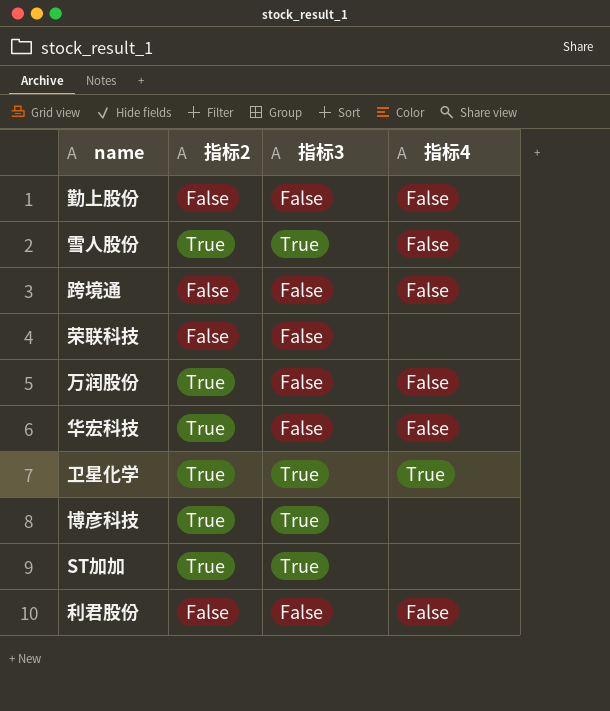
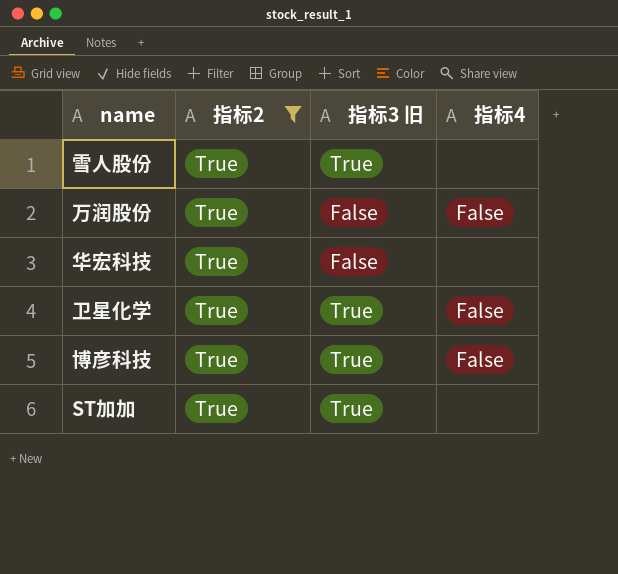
filter: none -> 指标2 = True
column name: 指标3 -> 指标3 旧
雪人股份 | 指标4: False -> none
华宏科技 | 指标4: False -> none
卫星化学 | 指标4: True -> False
博彦科技 | 指标4: none -> False

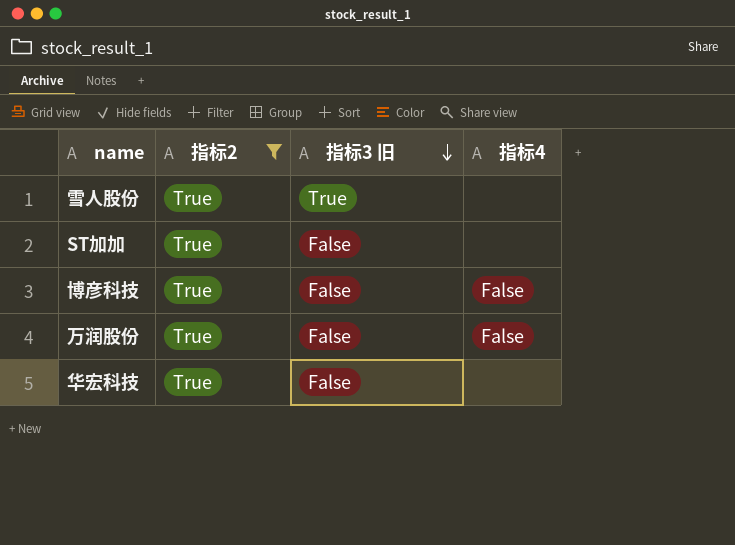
row order: none -> 指标3 旧 descending
row 卫星化学: True | True | False -> none
ST加加 | 指标3 旧: True -> False
博彦科技 | 指标3 旧: True -> False

